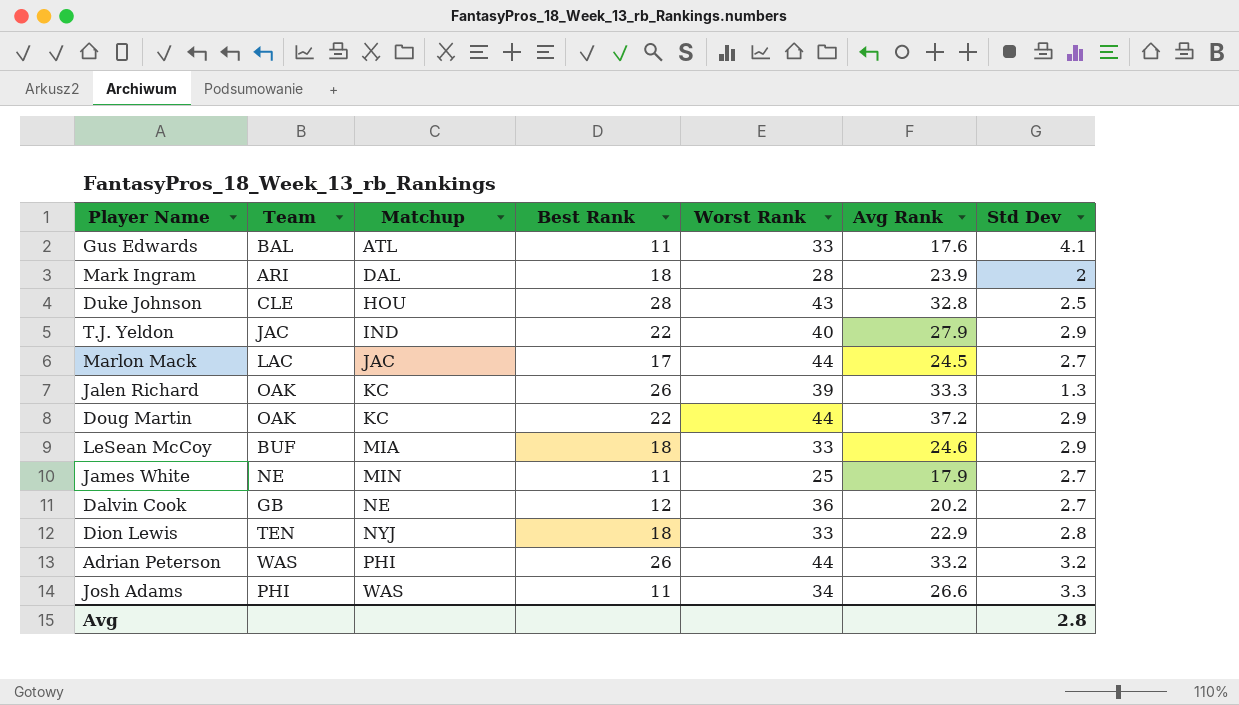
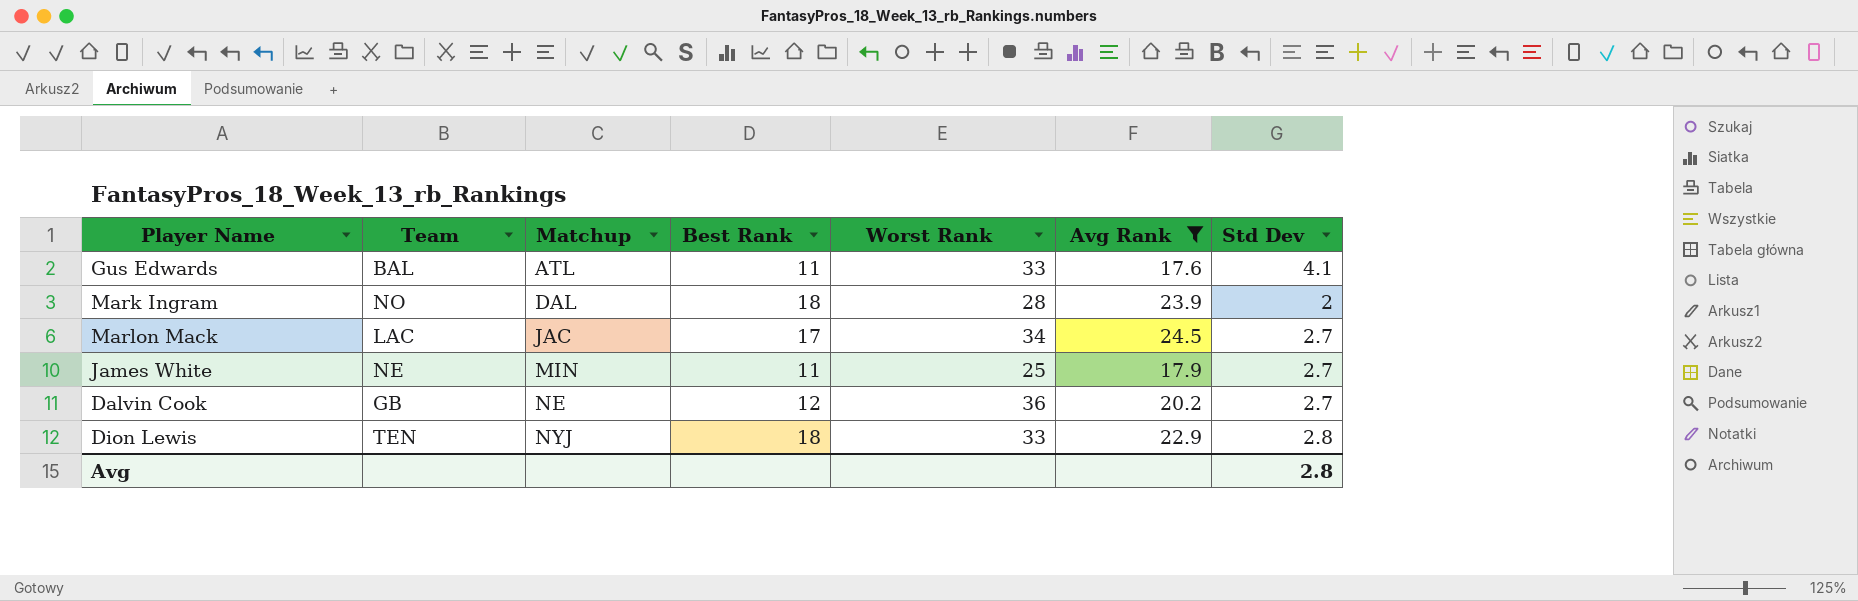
filter: none -> Avg Rank <= 24.5
Mark Ingram | Team: ARI -> NO
Marlon Mack | Worst Rank: 44 -> 34

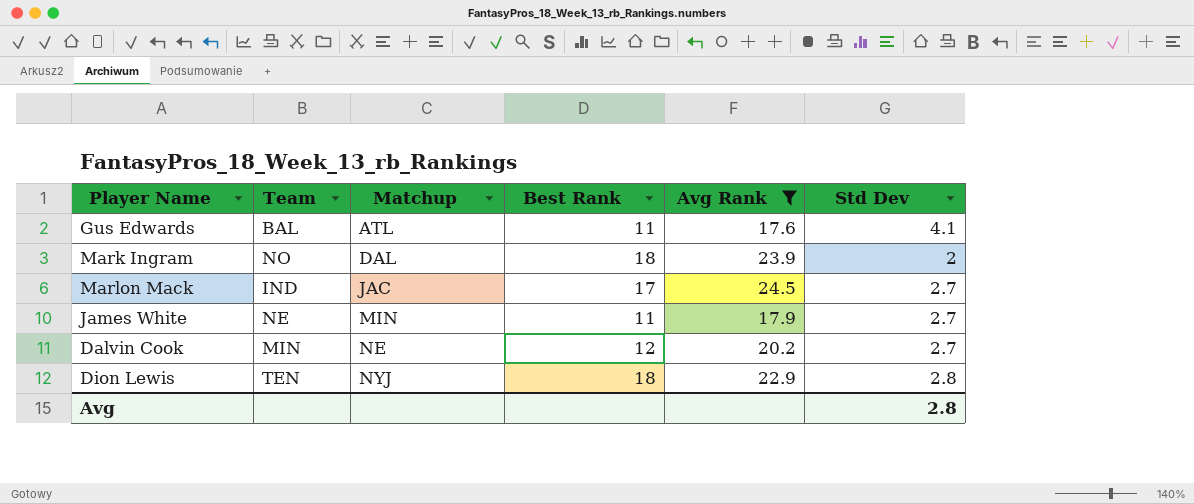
column Worst Rank | position: 5 -> none
Marlon Mack | Team: LAC -> IND
Dalvin Cook | Team: GB -> MIN

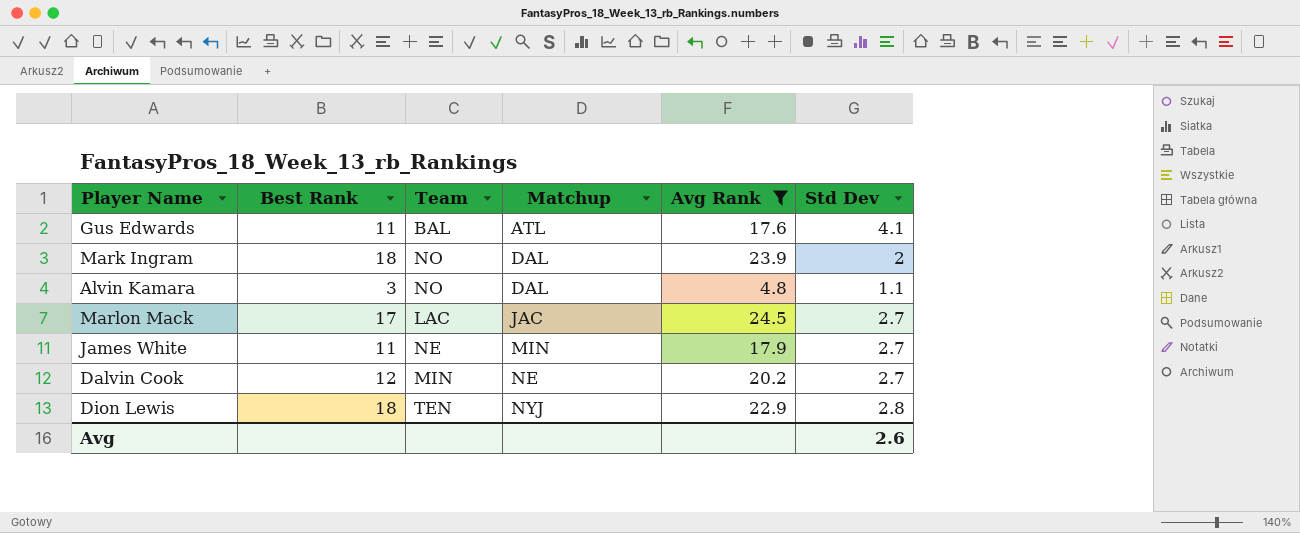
column Best Rank | position: 4 -> 2
row Alvin Kamara: none -> 3 | NO | DAL | 4.8 | 1.1
Marlon Mack | Team: IND -> LAC
Avg | Std Dev: 2.8 -> 2.6

